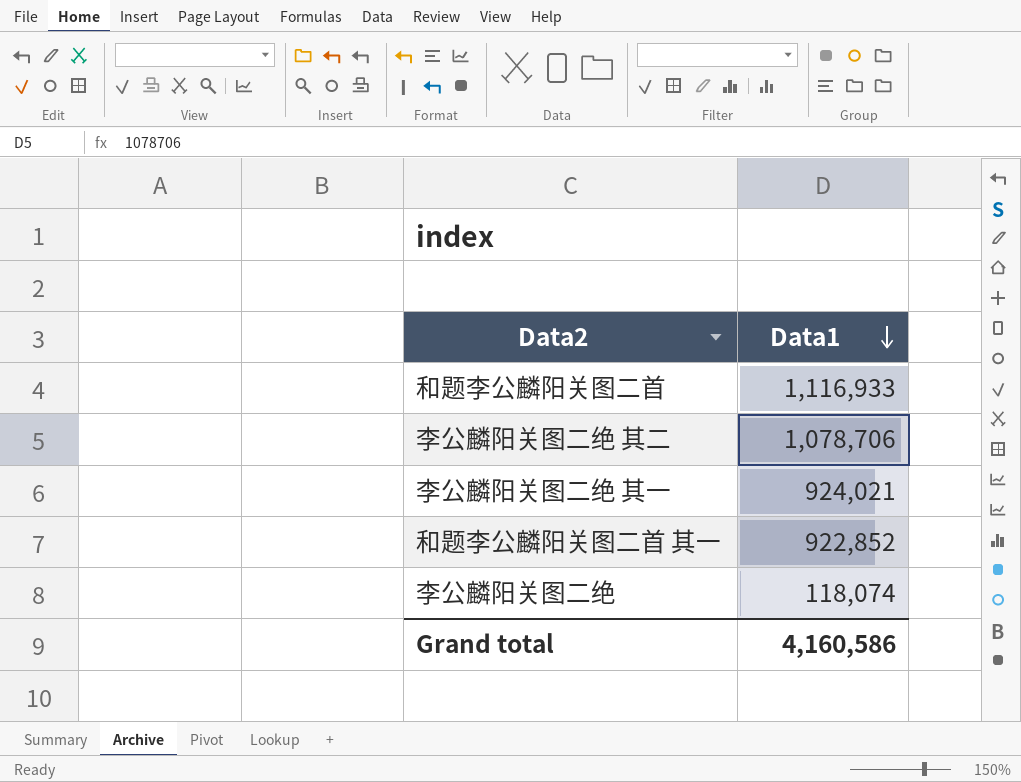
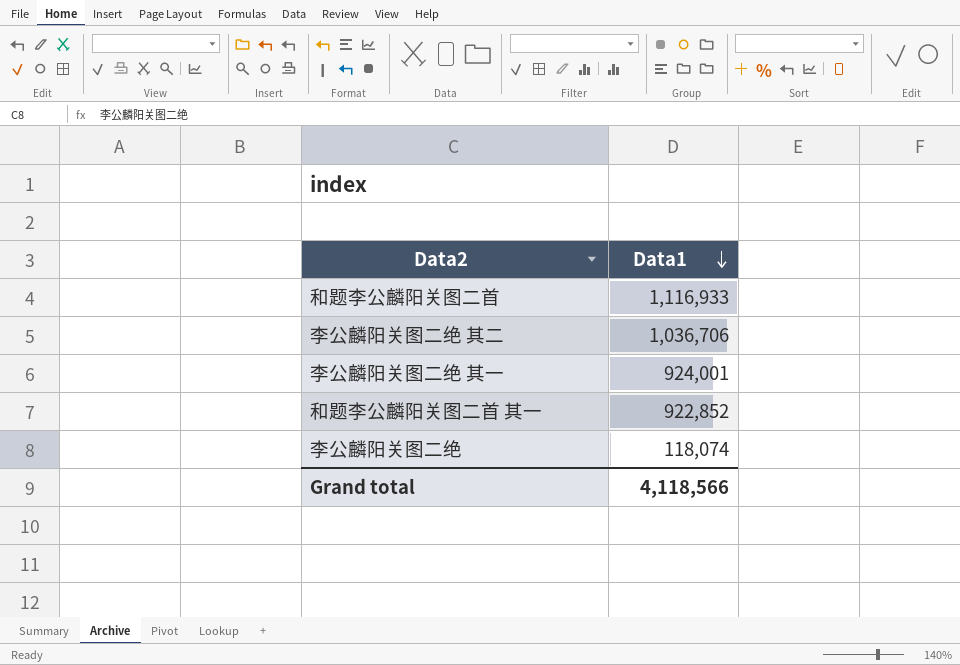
李公麟阳关图二绝 其二 | Data1: 1,078,706 -> 1,036,706
李公麟阳关图二绝 其一 | Data1: 924,021 -> 924,001
Grand total | Data1: 4,160,586 -> 4,118,566

